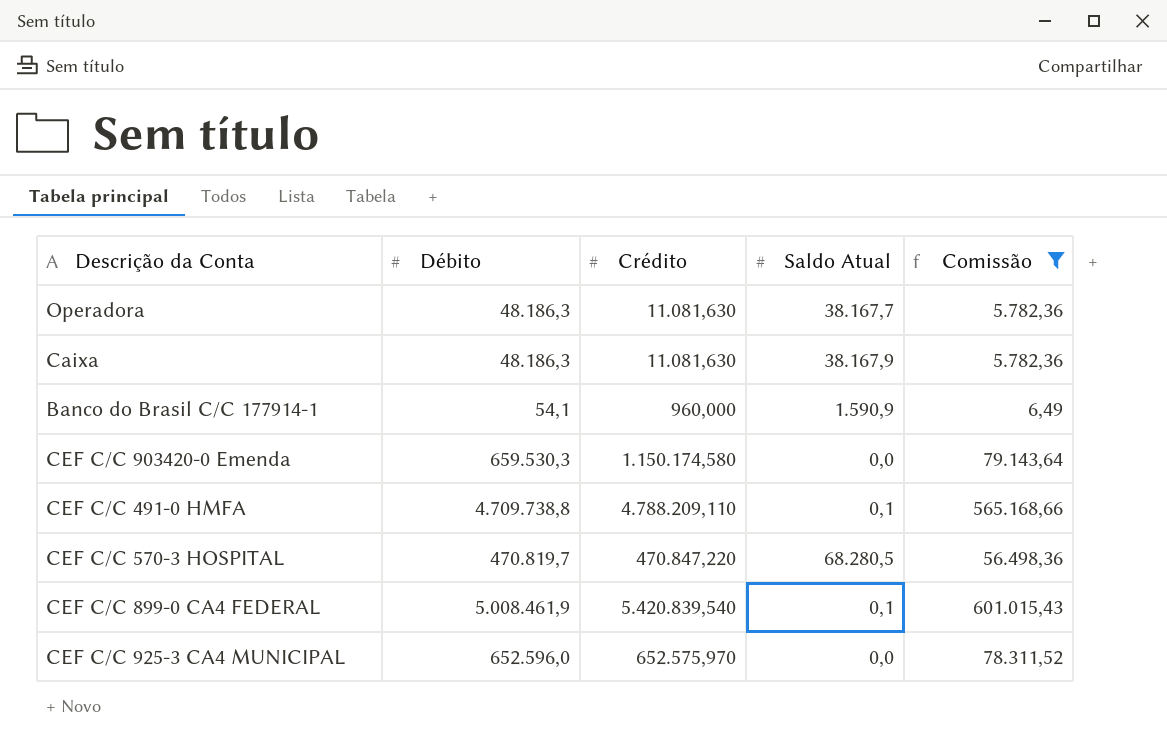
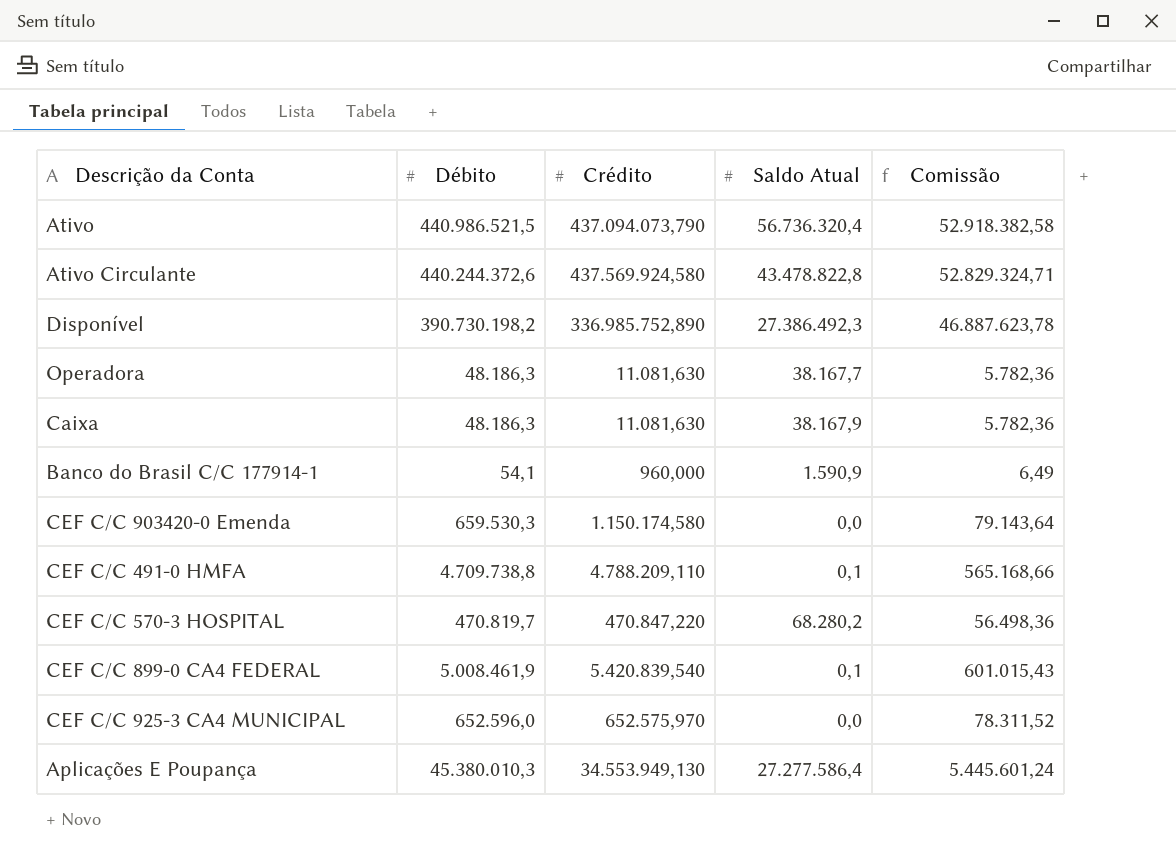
filter: Comissão <= 601.015,43 -> none
CEF C/C 570-3 HOSPITAL | Saldo Atual: 68.280,5 -> 68.280,2

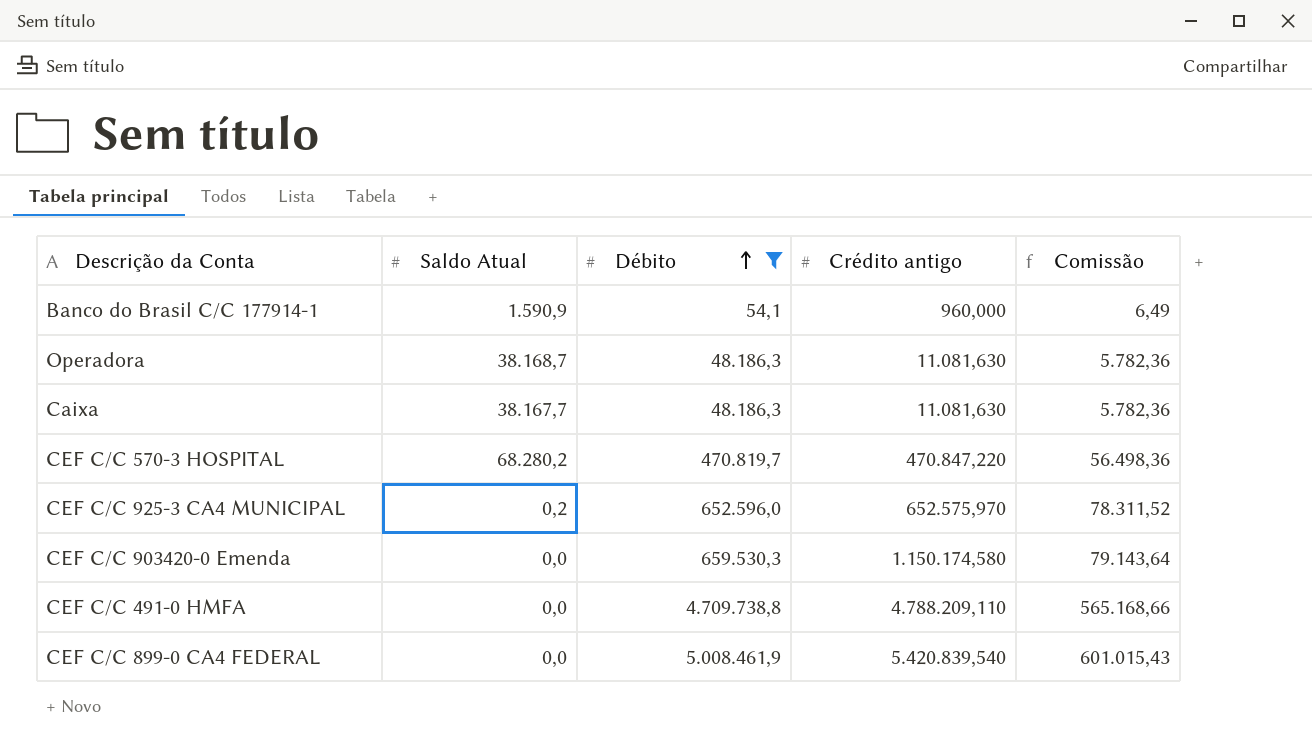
filter: none -> Débito <= 5.008.461,9
row order: none -> Débito ascending
column Saldo Atual | position: 4 -> 2
column name: Crédito -> Crédito antigo
Operadora | Saldo Atual: 38.167,7 -> 38.168,7
Caixa | Saldo Atual: 38.167,9 -> 38.167,7
CEF C/C 925-3 CA4 MUNICIPAL | Saldo Atual: 0,0 -> 0,2
CEF C/C 491-0 HMFA | Saldo Atual: 0,1 -> 0,0
CEF C/C 899-0 CA4 FEDERAL | Saldo Atual: 0,1 -> 0,0

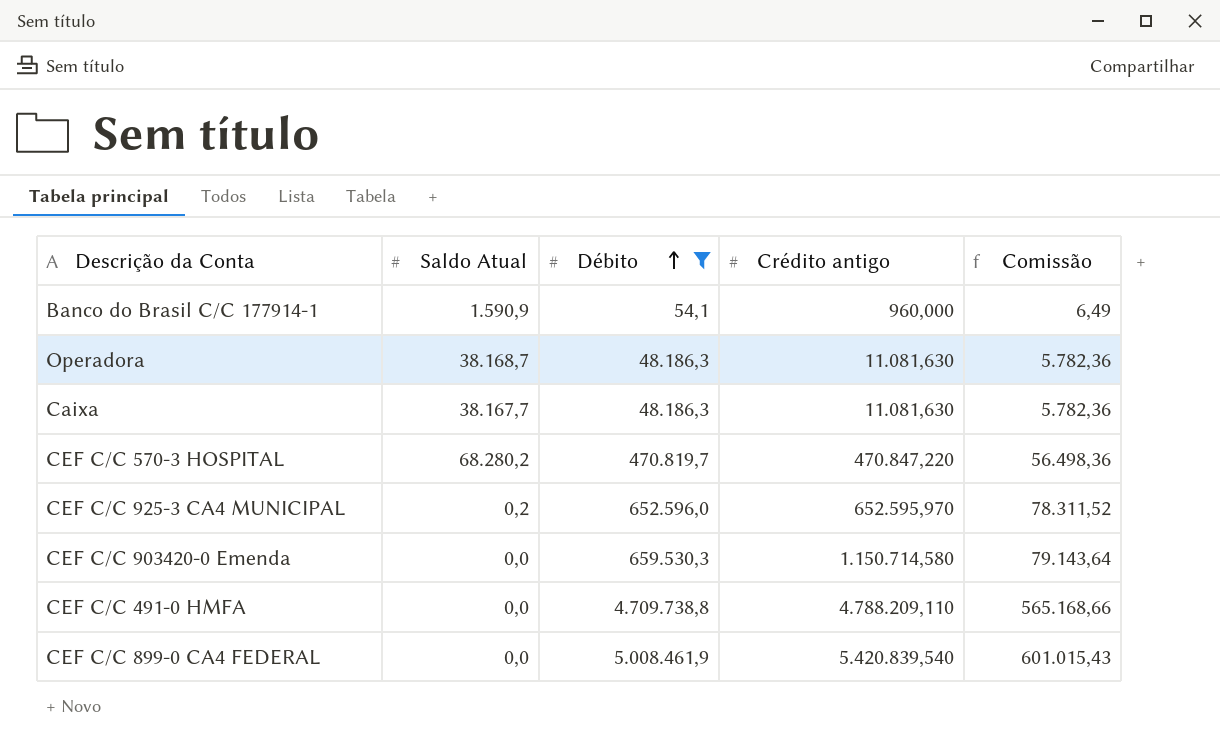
CEF C/C 925-3 CA4 MUNICIPAL | Crédito antigo: 652.575,970 -> 652.595,970
CEF C/C 903420-0 Emenda | Crédito antigo: 1.150.174,580 -> 1.150.714,580

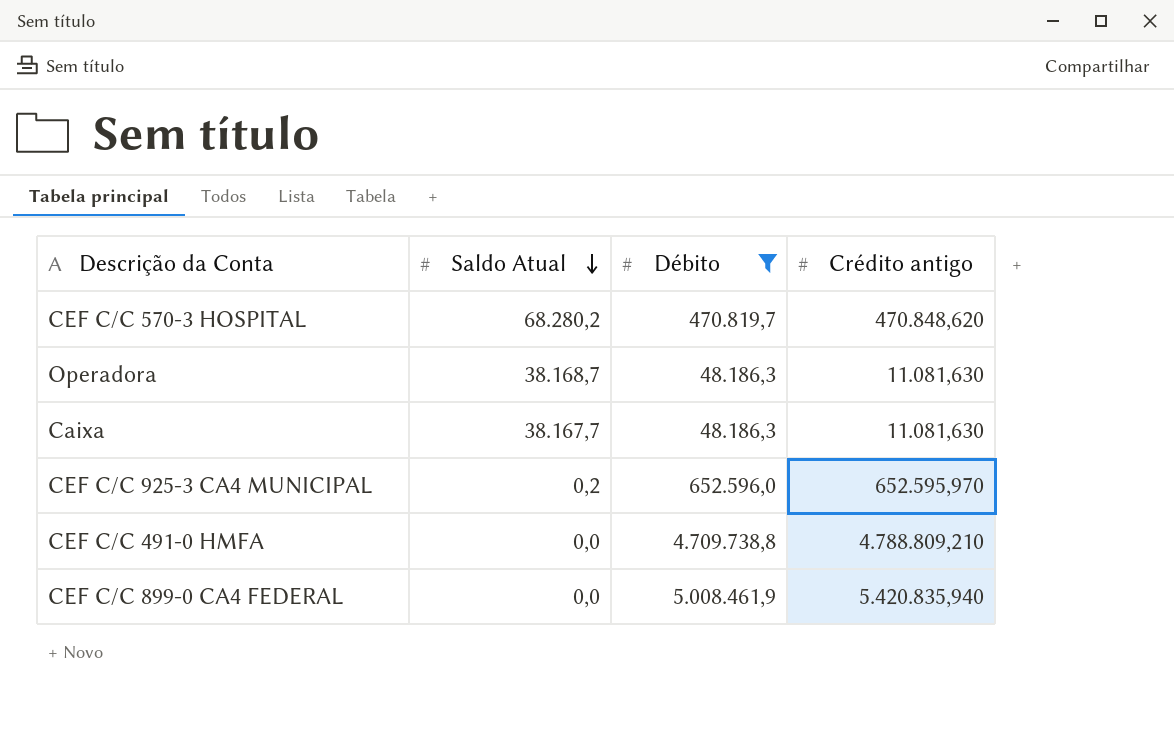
row order: Débito ascending -> Saldo Atual descending
column Comissão | formula: [Débito] * 0,12 -> none
row Banco do Brasil C/C 177914-1: 1.590,9 | 54,1 | 960,000 | 6,49 -> none
row CEF C/C 903420-0 Emenda: 0,0 | 659.530,3 | 1.150.714,580 | 79.143,64 -> none
CEF C/C 570-3 HOSPITAL | Crédito antigo: 470.847,220 -> 470.848,620
CEF C/C 491-0 HMFA | Crédito antigo: 4.788.209,110 -> 4.788.809,210
CEF C/C 899-0 CA4 FEDERAL | Crédito antigo: 5.420.839,540 -> 5.420.835,940

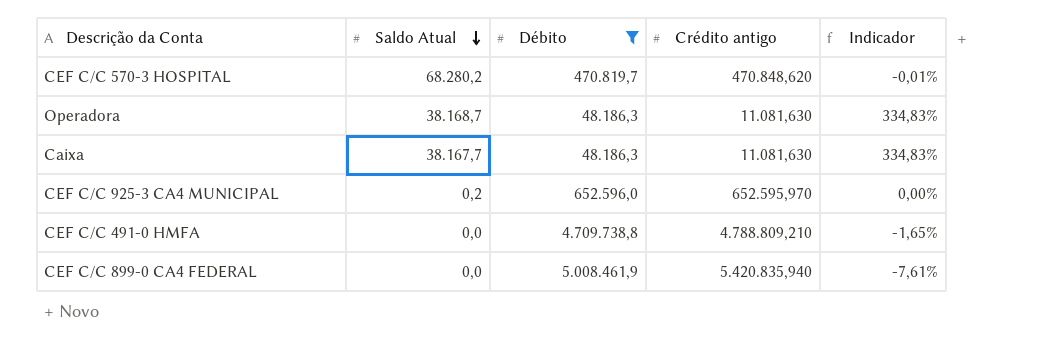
column Indicador | formula: none -> ([Débito] - [Crédito antigo]) / [Crédito antigo]

